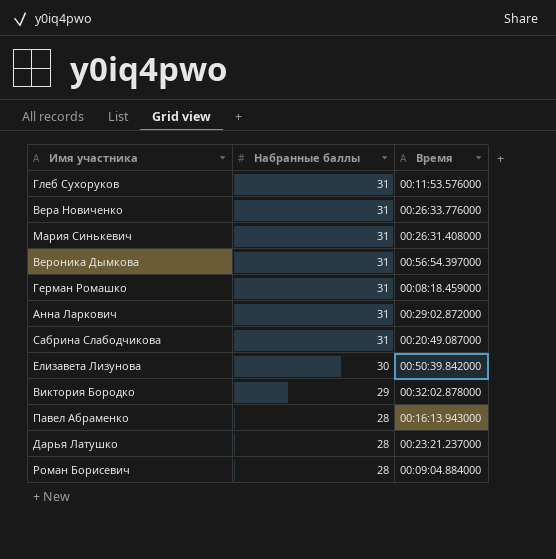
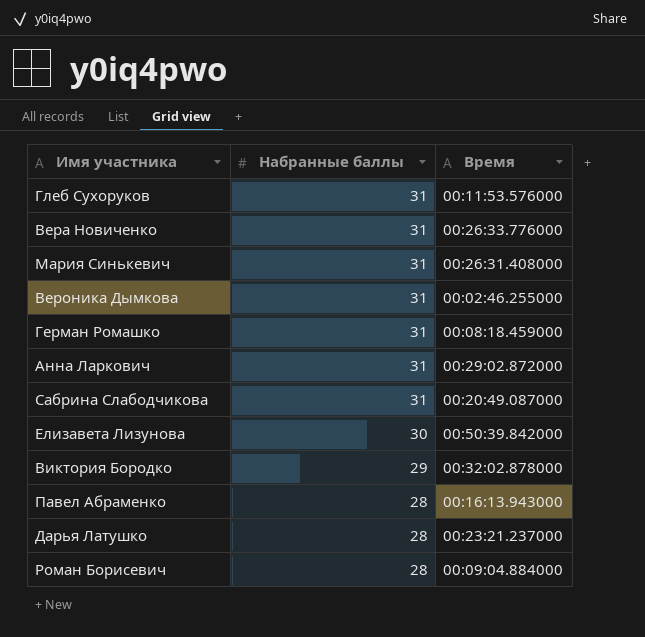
Вероника Дымкова | Время: 00:56:54.397000 -> 00:02:46.255000

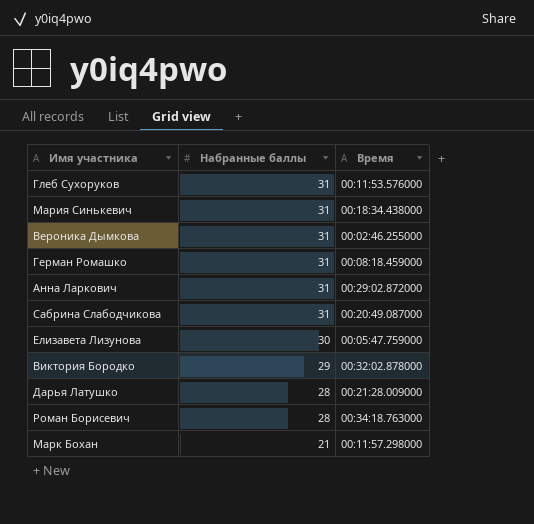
row Вера Новиченко: 31 | 00:26:33.776000 -> none
row Павел Абраменко: 28 | 00:16:13.943000 -> none
Мария Синькевич | Время: 00:26:31.408000 -> 00:18:34.438000
Елизавета Лизунова | Время: 00:50:39.842000 -> 00:05:47.759000
Дарья Латушко | Время: 00:23:21.237000 -> 00:21:28.009000
Роман Борисевич | Время: 00:09:04.884000 -> 00:34:18.763000
row Марк Бохан: none -> 21 | 00:11:57.298000

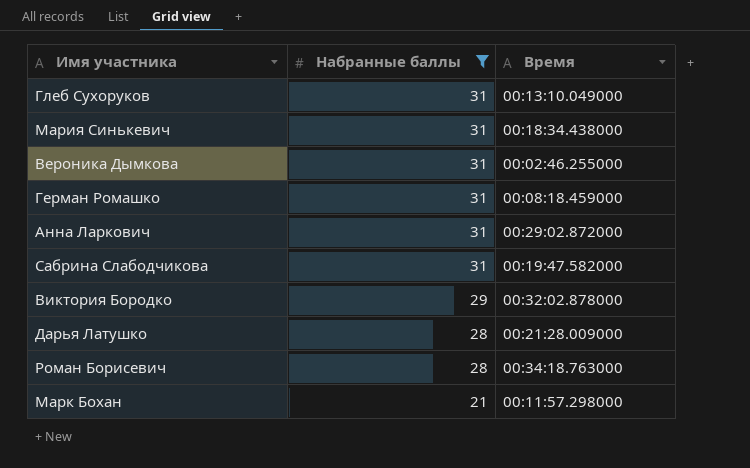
filter: none -> Набранные баллы != 30
Глеб Сухоруков | Время: 00:11:53.576000 -> 00:13:10.049000
Сабрина Слабодчикова | Время: 00:20:49.087000 -> 00:19:47.582000

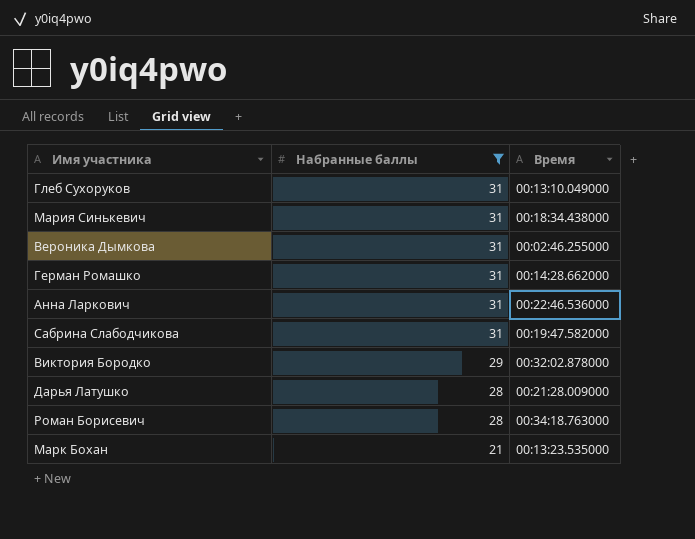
Герман Ромашко | Время: 00:08:18.459000 -> 00:14:28.662000
Анна Ларкович | Время: 00:29:02.872000 -> 00:22:46.536000
Марк Бохан | Время: 00:11:57.298000 -> 00:13:23.535000

